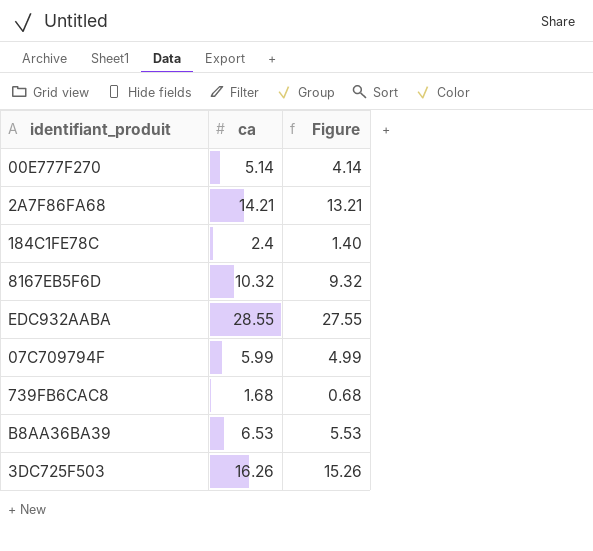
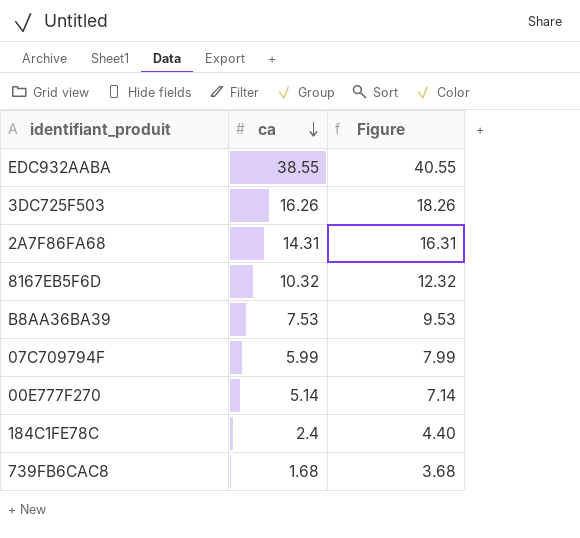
row order: none -> ca descending
column Figure | formula: [ca] - 1 -> [ca] + 2
EDC932AABA | ca: 28.55 -> 38.55
2A7F86FA68 | ca: 14.21 -> 14.31
B8AA36BA39 | ca: 6.53 -> 7.53

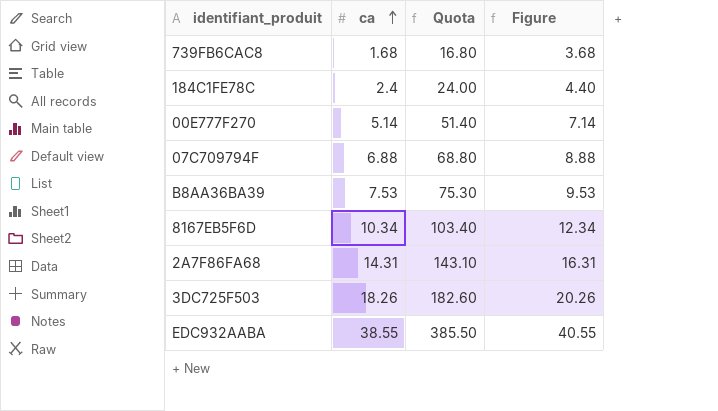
row order: ca descending -> ca ascending
column Quota | formula: none -> [ca] * 10
07C709794F | ca: 5.99 -> 6.88
07C709794F | Figure: 7.99 -> 8.88
8167EB5F6D | ca: 10.32 -> 10.34
8167EB5F6D | Figure: 12.32 -> 12.34
3DC725F503 | ca: 16.26 -> 18.26
3DC725F503 | Figure: 18.26 -> 20.26

